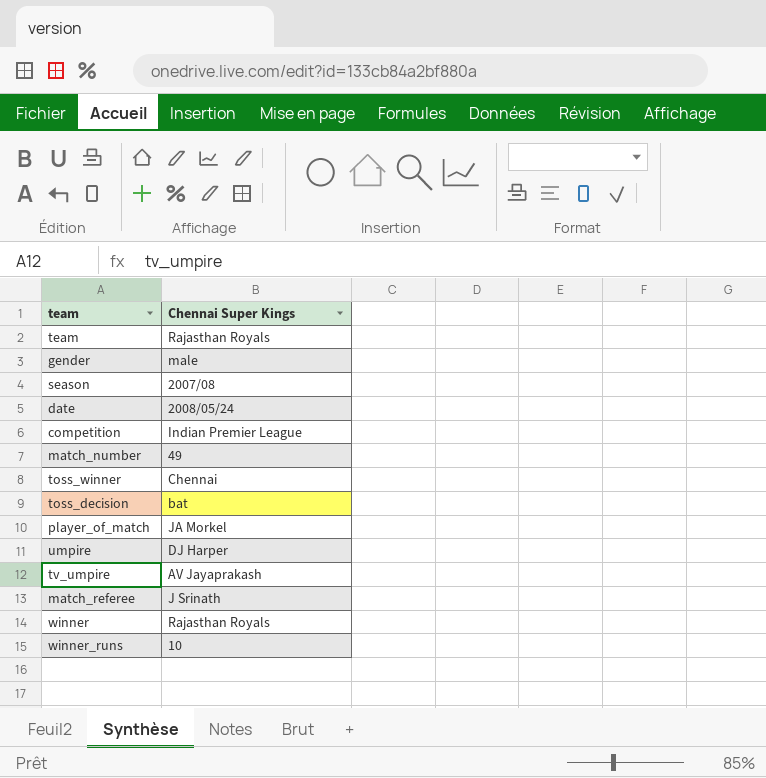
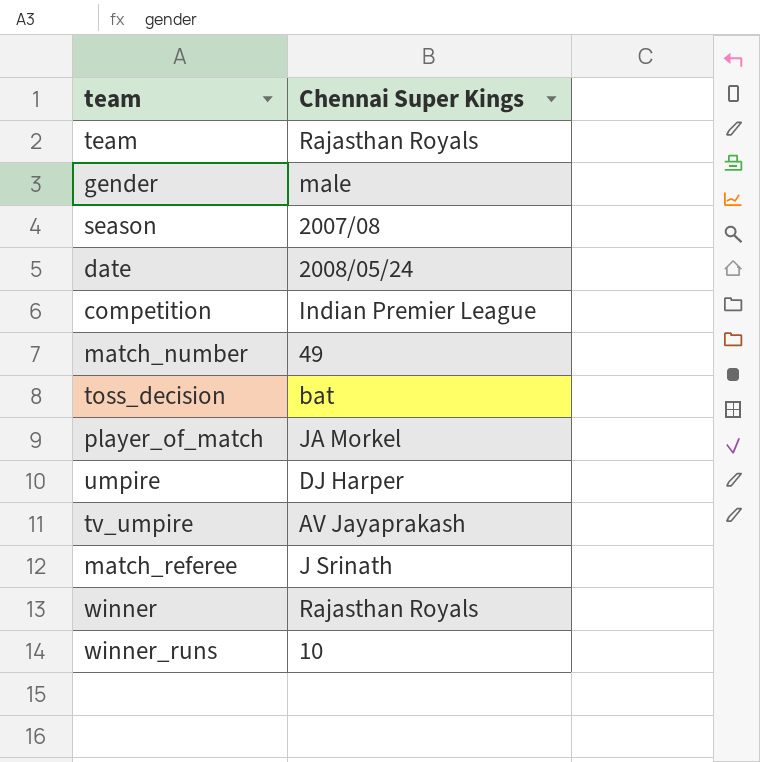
row toss_winner: Chennai -> none

